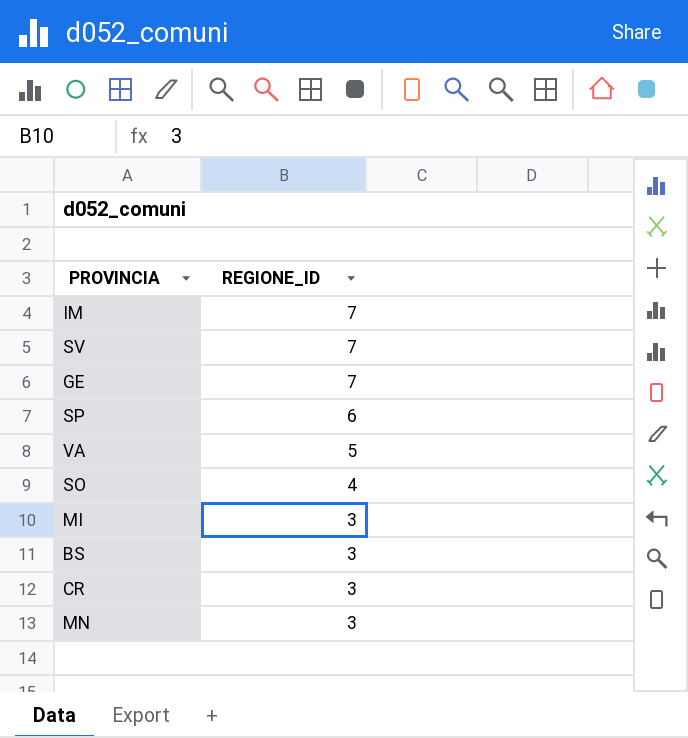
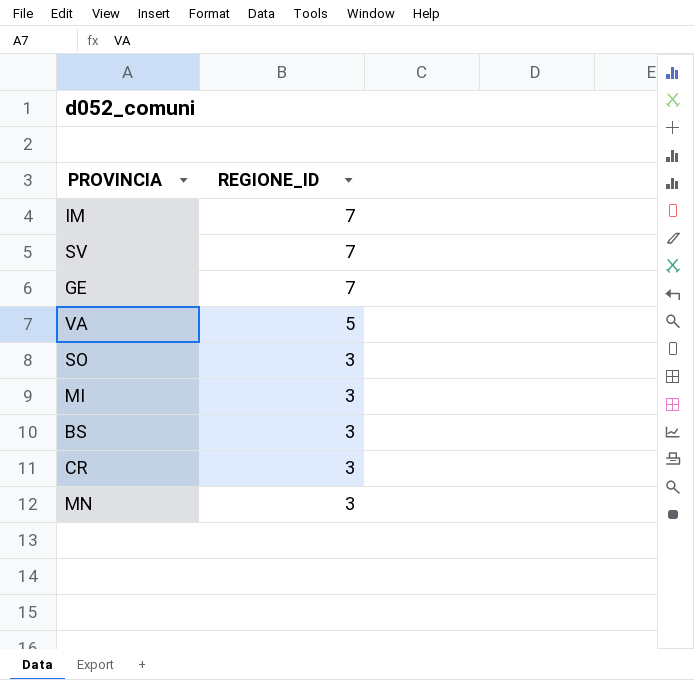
row SP: 6 -> none
SO | REGIONE_ID: 4 -> 3

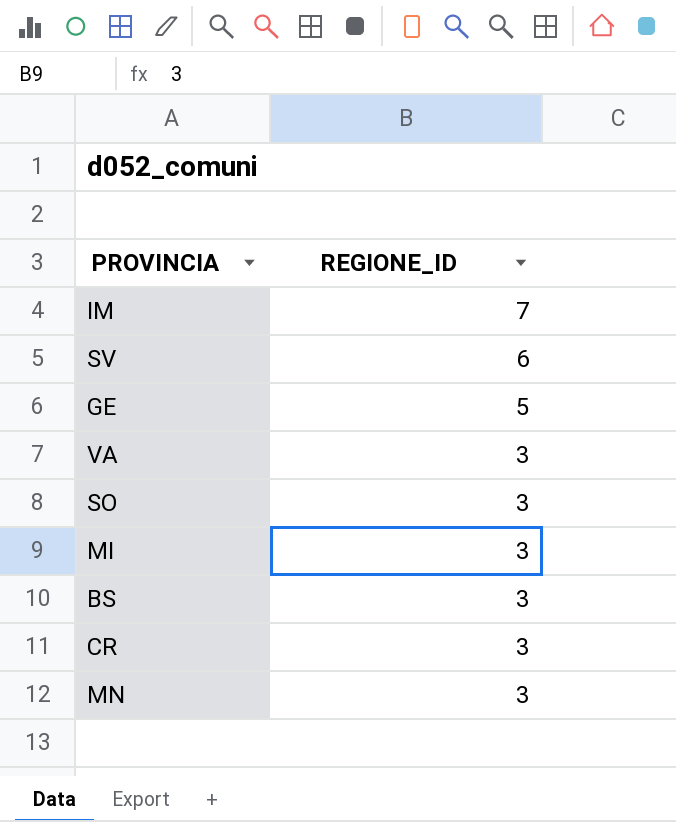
SV | REGIONE_ID: 7 -> 6
GE | REGIONE_ID: 7 -> 5
VA | REGIONE_ID: 5 -> 3

